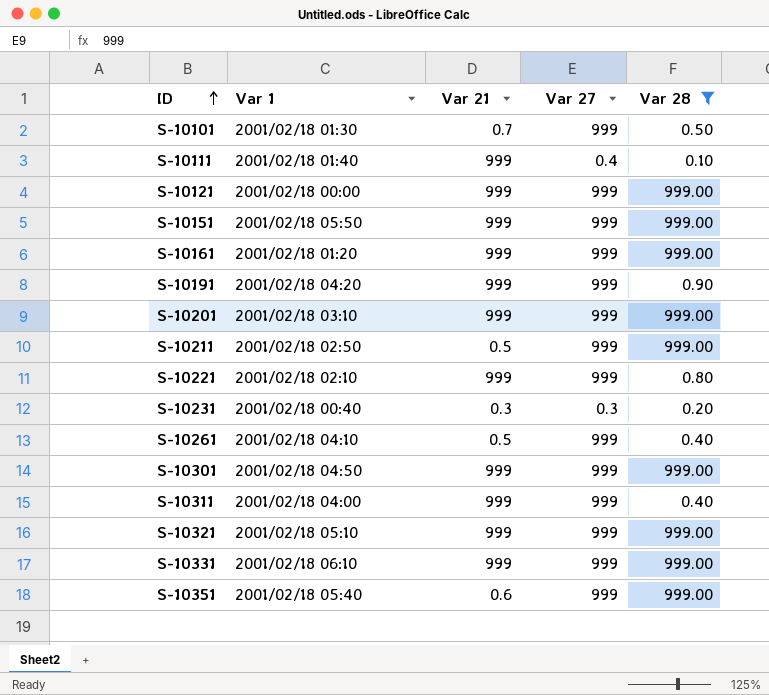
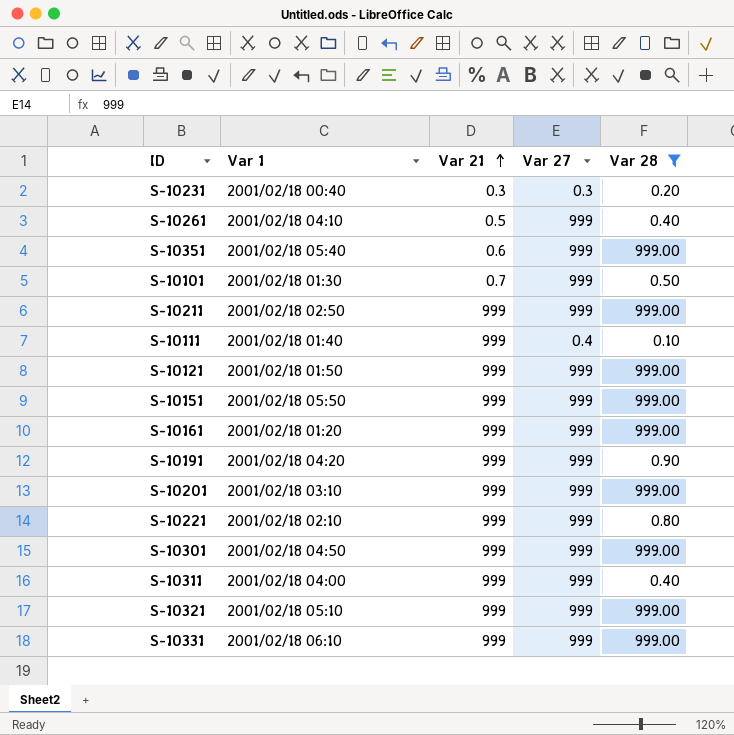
row order: ID ascending -> Var 21 ascending
S-10211 | Var 21: 0.5 -> 999
S-10121 | Var 1: 2001/02/18 00:00 -> 2001/02/18 01:50

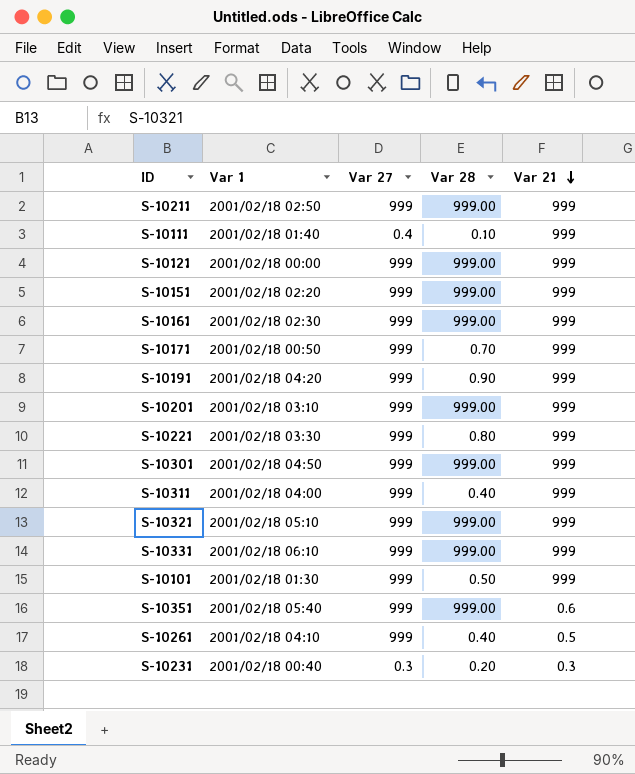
filter: Var 28 != 0.70 -> none
row order: Var 21 ascending -> Var 21 descending
column Var 21 | position: 3 -> 5
S-10121 | Var 1: 2001/02/18 01:50 -> 2001/02/18 00:00
S-10151 | Var 1: 2001/02/18 05:50 -> 2001/02/18 02:20
S-10161 | Var 1: 2001/02/18 01:20 -> 2001/02/18 02:30
S-10221 | Var 1: 2001/02/18 02:10 -> 2001/02/18 03:30
S-10101 | Var 21: 0.7 -> 999

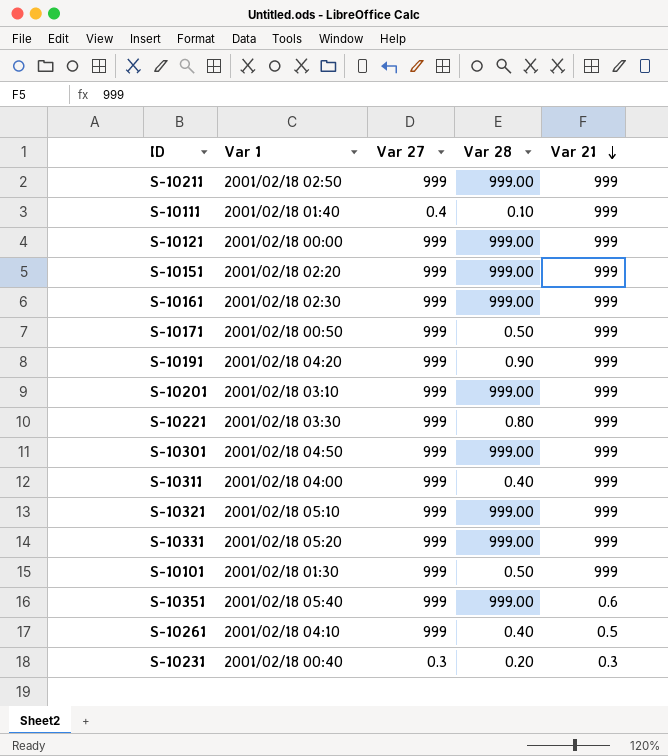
S-10171 | Var 28: 0.70 -> 0.50
S-10331 | Var 1: 2001/02/18 06:10 -> 2001/02/18 05:20

